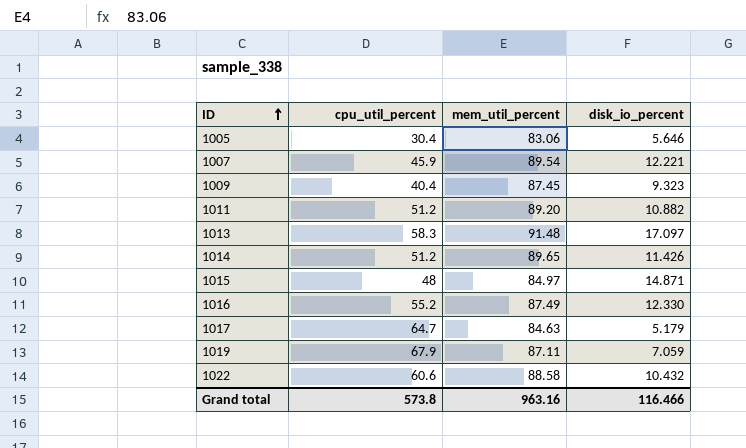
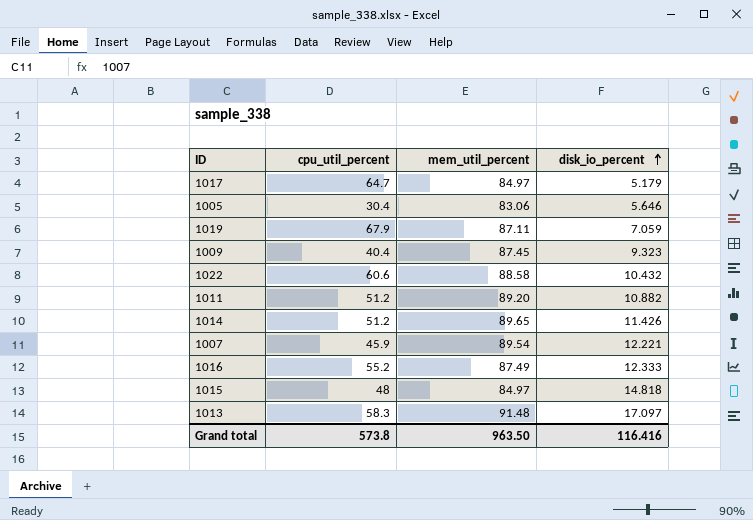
row order: ID ascending -> disk_io_percent ascending
1017 | mem_util_percent: 84.63 -> 84.97
1016 | disk_io_percent: 12.330 -> 12.333
1015 | disk_io_percent: 14.871 -> 14.818
Grand total | mem_util_percent: 963.16 -> 963.50
Grand total | disk_io_percent: 116.466 -> 116.416

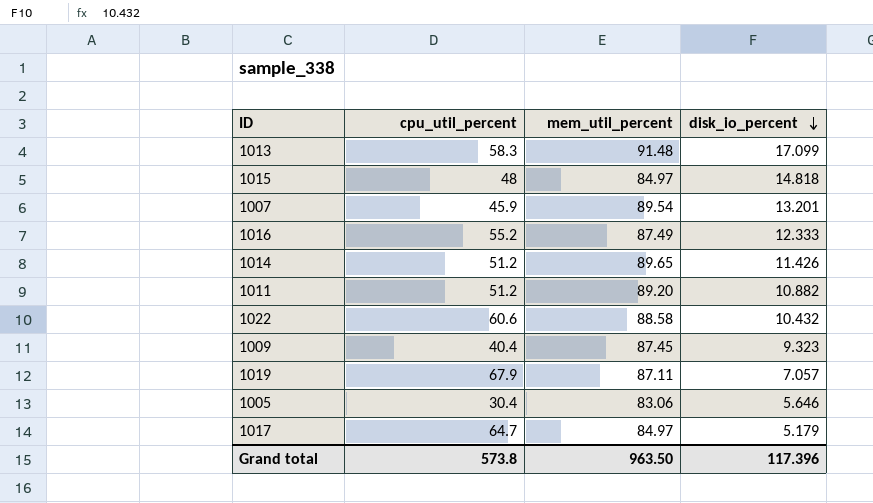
row order: disk_io_percent ascending -> disk_io_percent descending
1013 | disk_io_percent: 17.097 -> 17.099
1007 | disk_io_percent: 12.221 -> 13.201
1019 | disk_io_percent: 7.059 -> 7.057
Grand total | disk_io_percent: 116.416 -> 117.396

